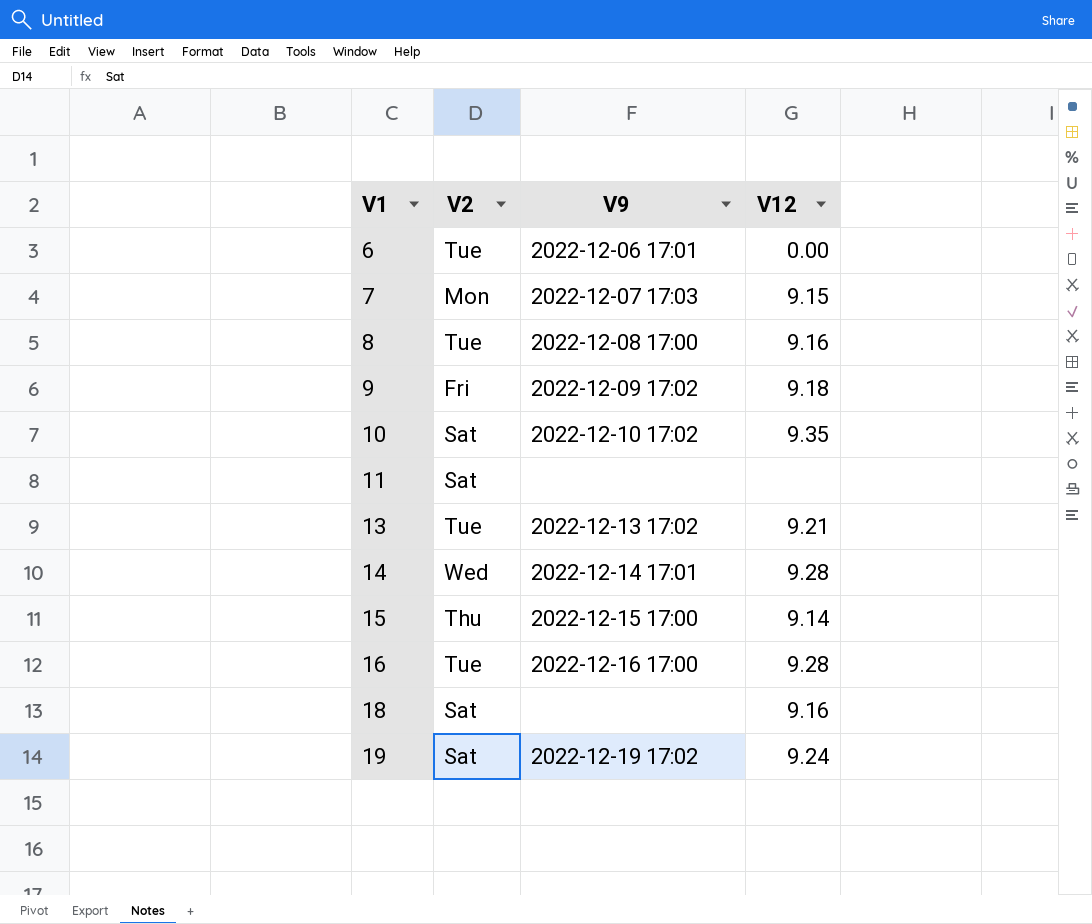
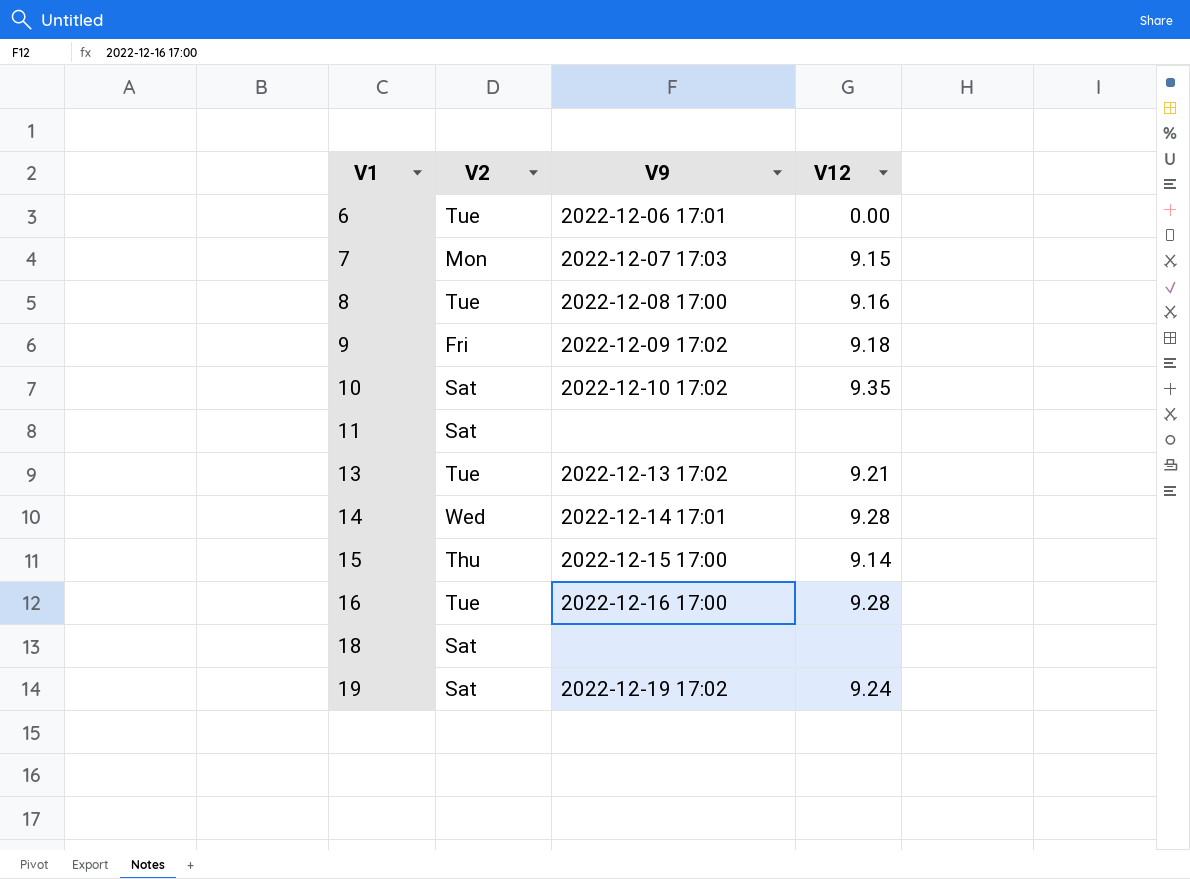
18 | V12: 9.16 -> none

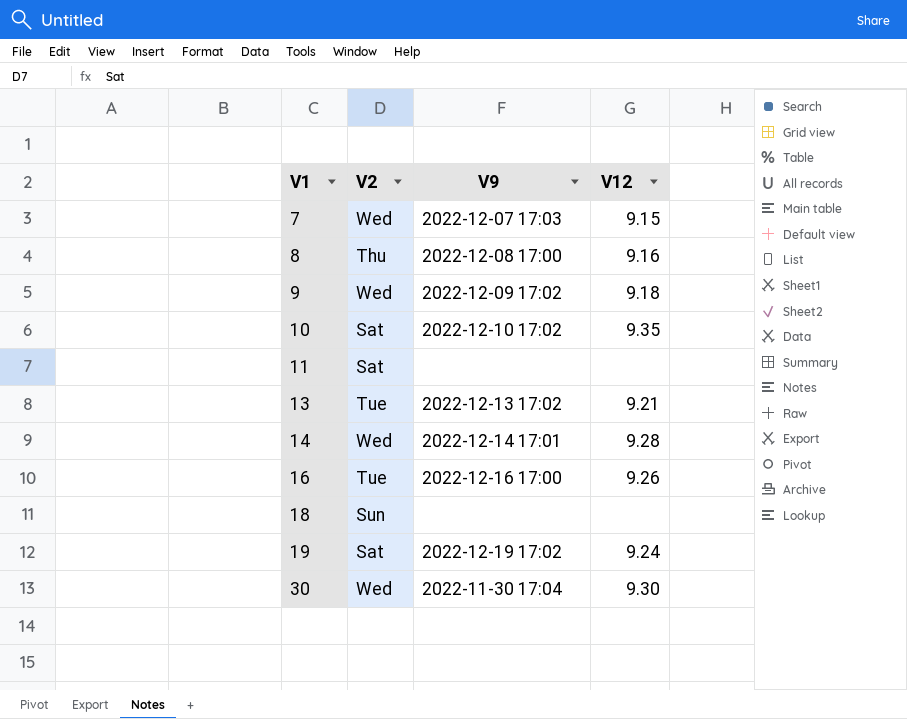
row 6: Tue | 2022-12-06 17:01 | 0.00 -> none
row 15: Thu | 2022-12-15 17:00 | 9.14 -> none
7 | V2: Mon -> Wed
8 | V2: Tue -> Thu
9 | V2: Fri -> Wed
16 | V12: 9.28 -> 9.26
18 | V2: Sat -> Sun
row 30: none -> Wed | 2022-11-30 17:04 | 9.30

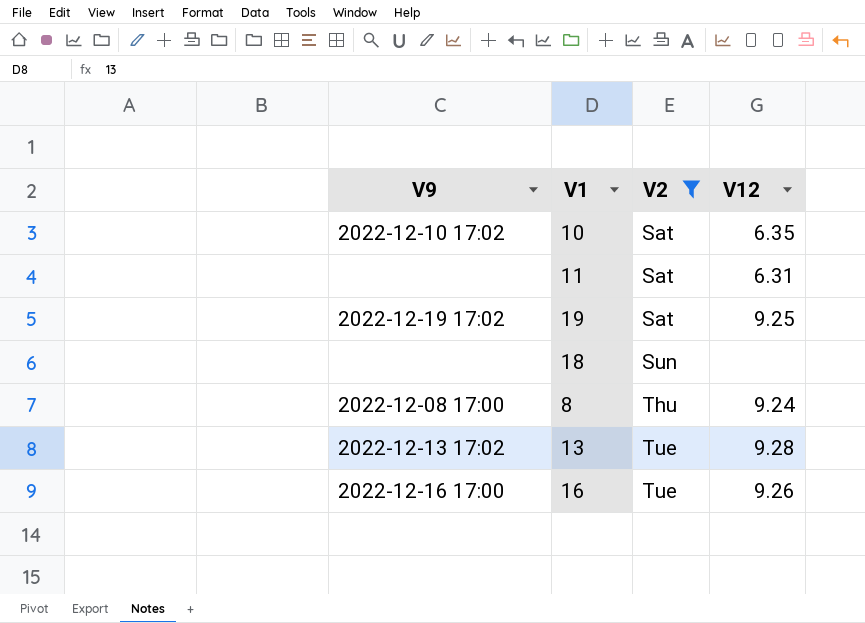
filter: none -> V2 != Wed
row order: V1 ascending -> V2 ascending
column V9 | position: 3 -> 1
10 | V12: 9.35 -> 6.35
11 | V12: none -> 6.31
19 | V12: 9.24 -> 9.25
8 | V12: 9.16 -> 9.24
13 | V12: 9.21 -> 9.28

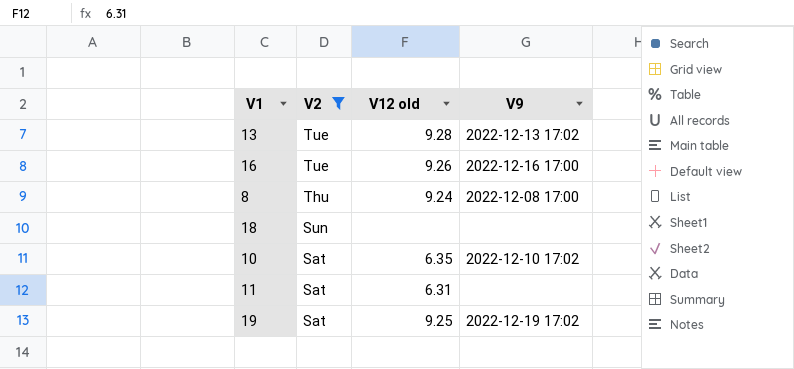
row order: V2 ascending -> V2 descending
column name: V12 -> V12 old
column V9 | position: 1 -> 4

